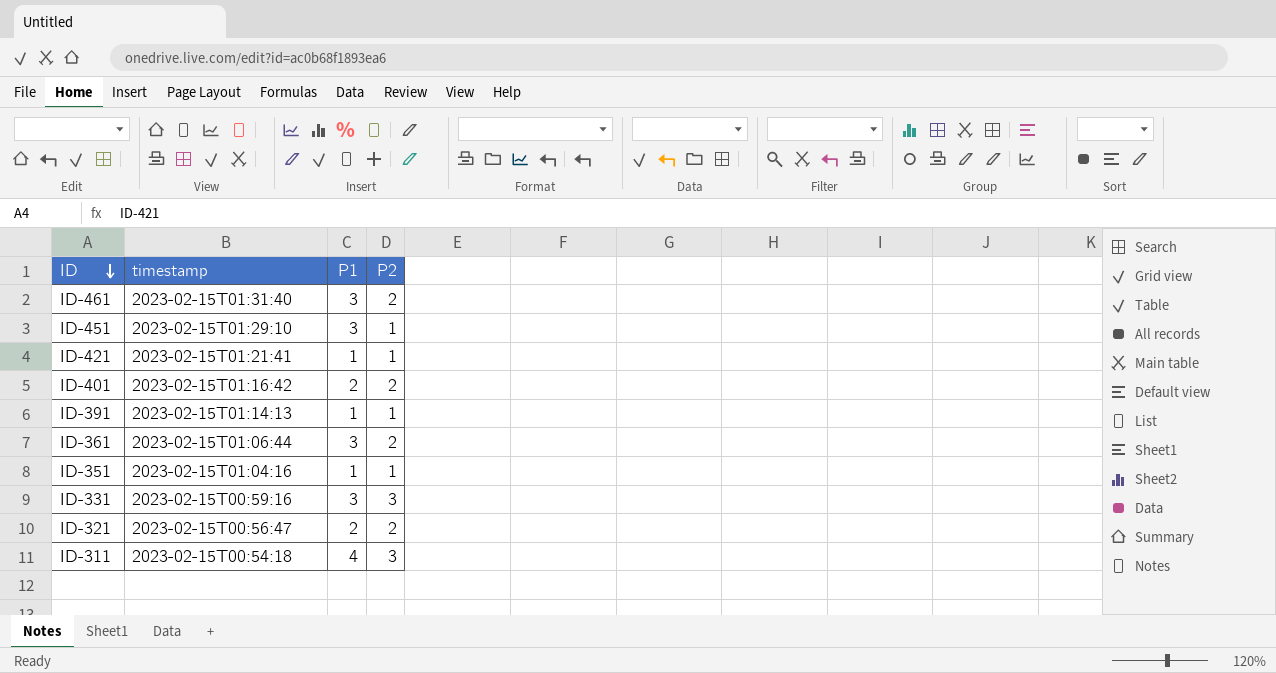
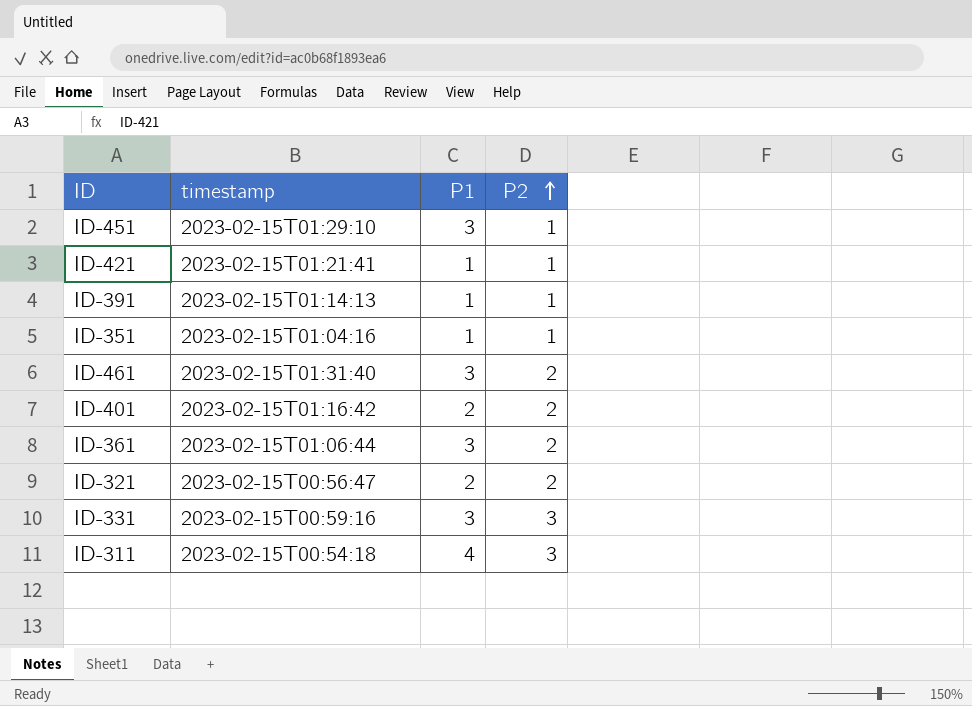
row order: ID descending -> P2 ascending

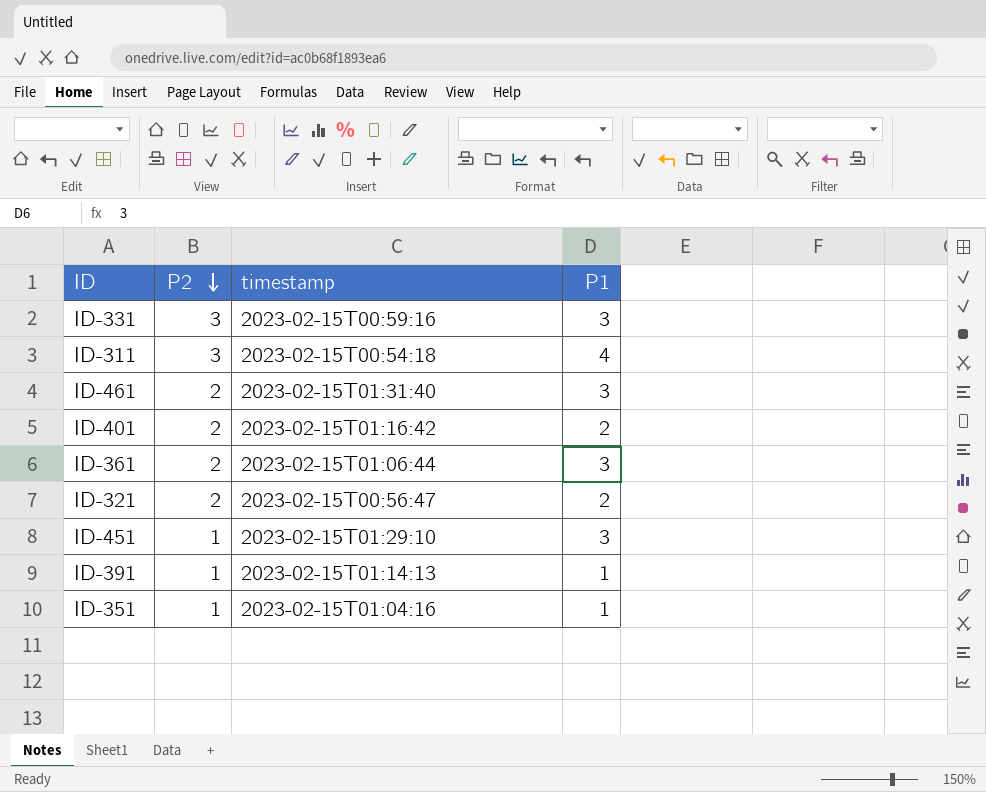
row order: P2 ascending -> P2 descending
column P2 | position: 4 -> 2
row ID-421: 2023-02-15T01:21:41 | 1 | 1 -> none

